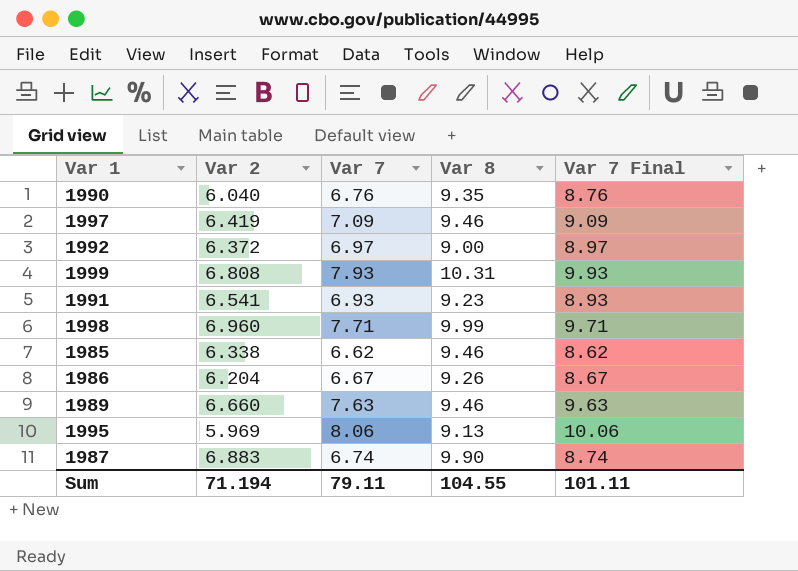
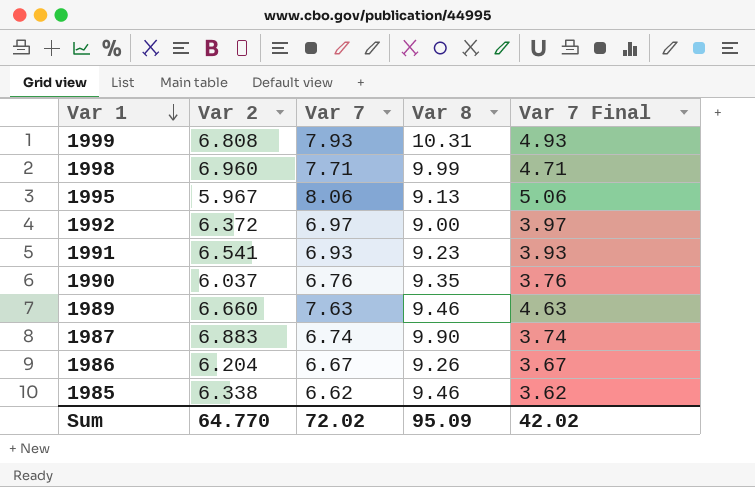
row order: none -> Var 1 descending
column Var 7 Final | formula: [Var 7] + 2 -> [Var 7] - 3
row 1997: 6.419 | 7.09 | 9.46 | 9.09 -> none
1995 | Var 2: 5.969 -> 5.967
1990 | Var 2: 6.040 -> 6.037
Sum | Var 2: 71.194 -> 64.770
Sum | Var 7: 79.11 -> 72.02
Sum | Var 8: 104.55 -> 95.09
Sum | Var 7 Final: 101.11 -> 42.02

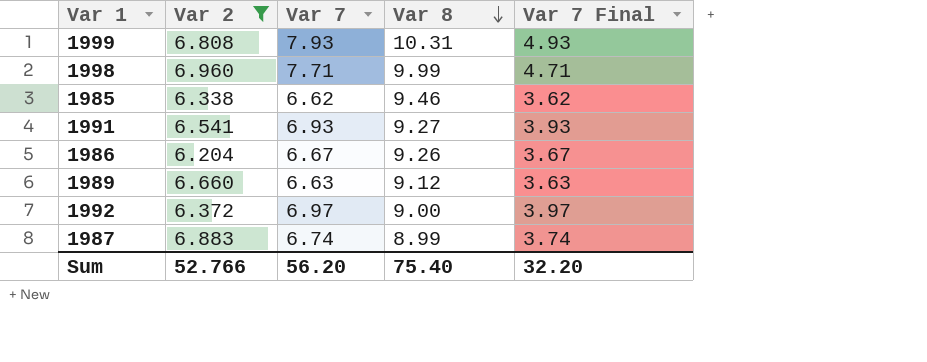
filter: none -> Var 2 >= 6.204
row order: Var 1 descending -> Var 8 descending
1991 | Var 8: 9.23 -> 9.27
1989 | Var 7: 7.63 -> 6.63
1989 | Var 8: 9.46 -> 9.12
1989 | Var 7 Final: 4.63 -> 3.63
1987 | Var 8: 9.90 -> 8.99
Sum | Var 2: 64.770 -> 52.766
Sum | Var 7: 72.02 -> 56.20
Sum | Var 8: 95.09 -> 75.40
Sum | Var 7 Final: 42.02 -> 32.20

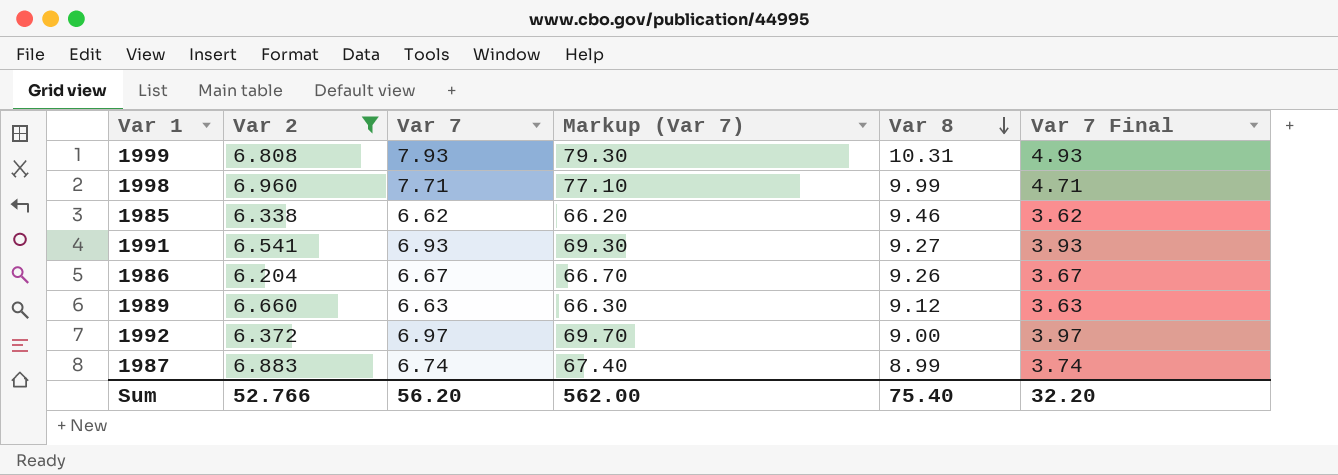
column Markup (Var 7) | formula: none -> [Var 7] * 10

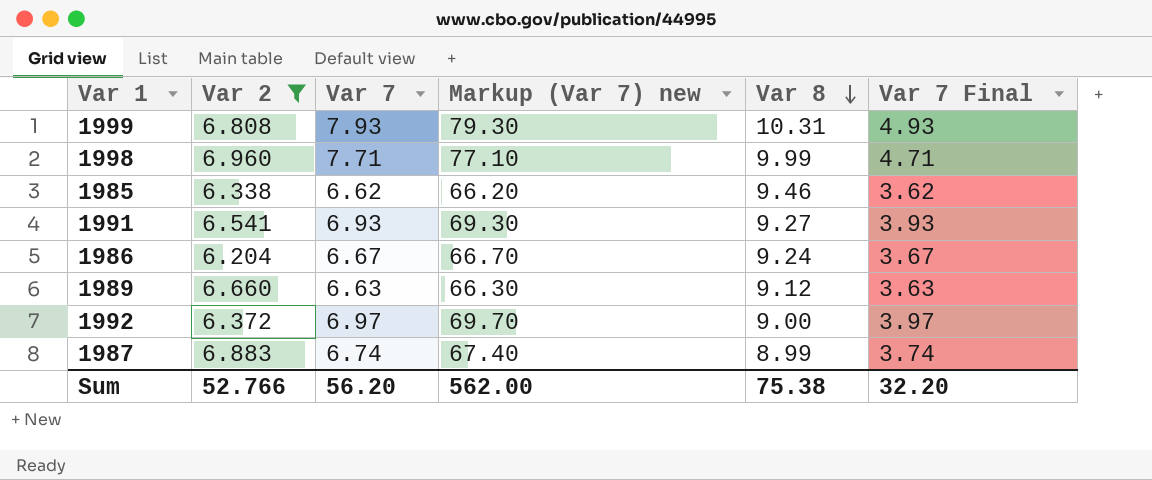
column name: Markup (Var 7) -> Markup (Var 7) new
1986 | Var 8: 9.26 -> 9.24
Sum | Var 8: 75.40 -> 75.38

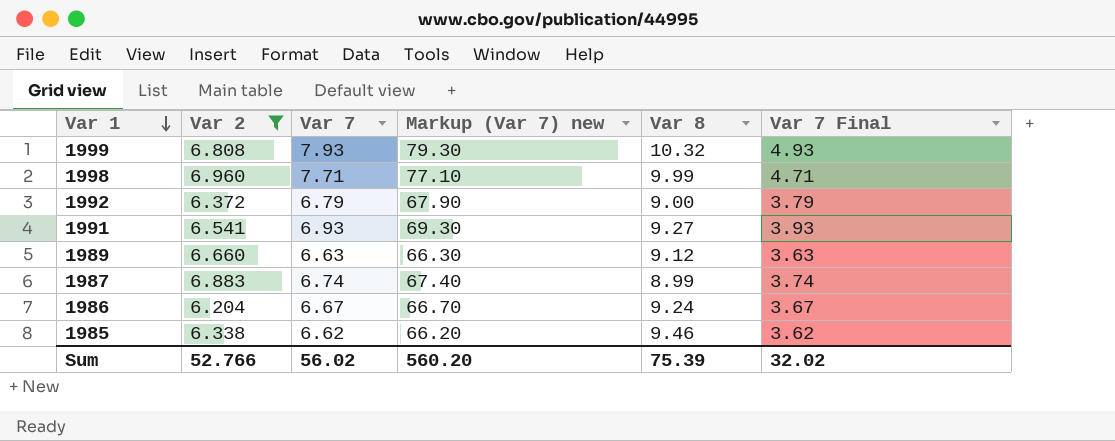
row order: Var 8 descending -> Var 1 descending
1999 | Var 8: 10.31 -> 10.32
1992 | Var 7: 6.97 -> 6.79
1992 | Markup (Var 7) new: 69.70 -> 67.90
1992 | Var 7 Final: 3.97 -> 3.79
Sum | Var 7: 56.20 -> 56.02
Sum | Markup (Var 7) new: 562.00 -> 560.20
Sum | Var 8: 75.38 -> 75.39
Sum | Var 7 Final: 32.20 -> 32.02

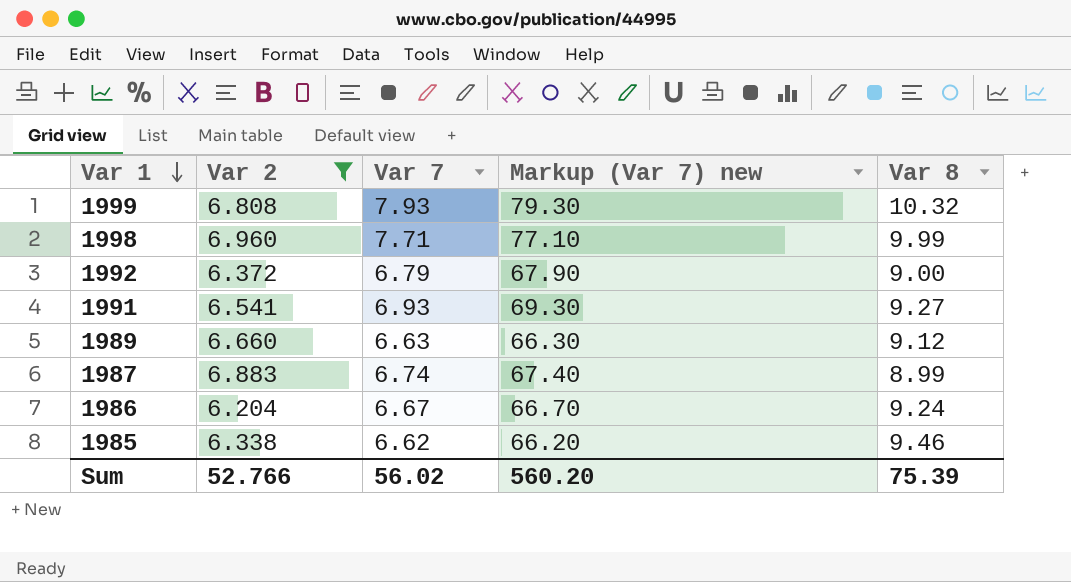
column Var 7 Final | formula: [Var 7] - 3 -> none

